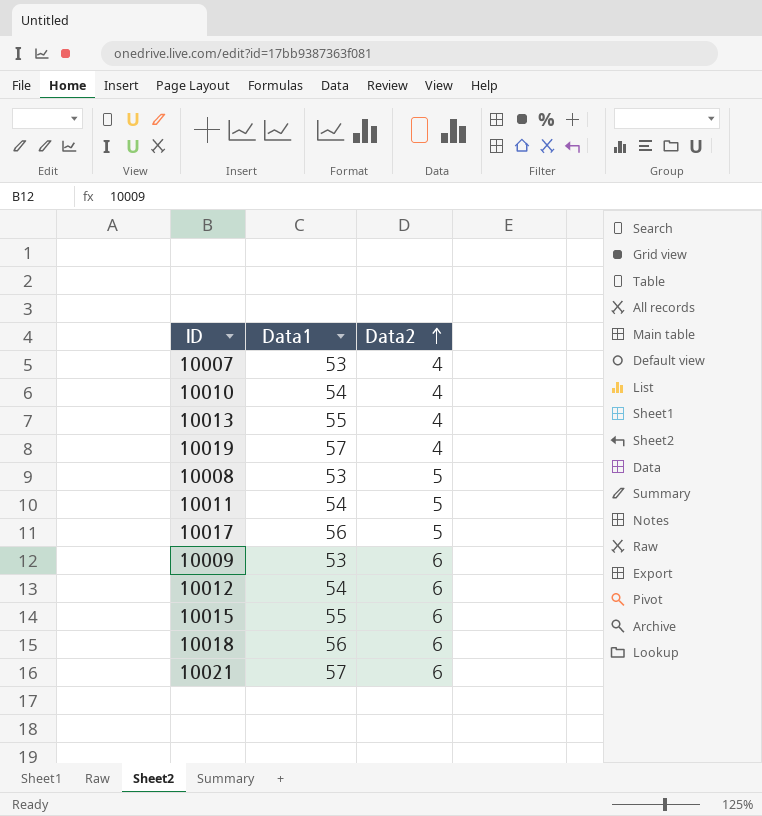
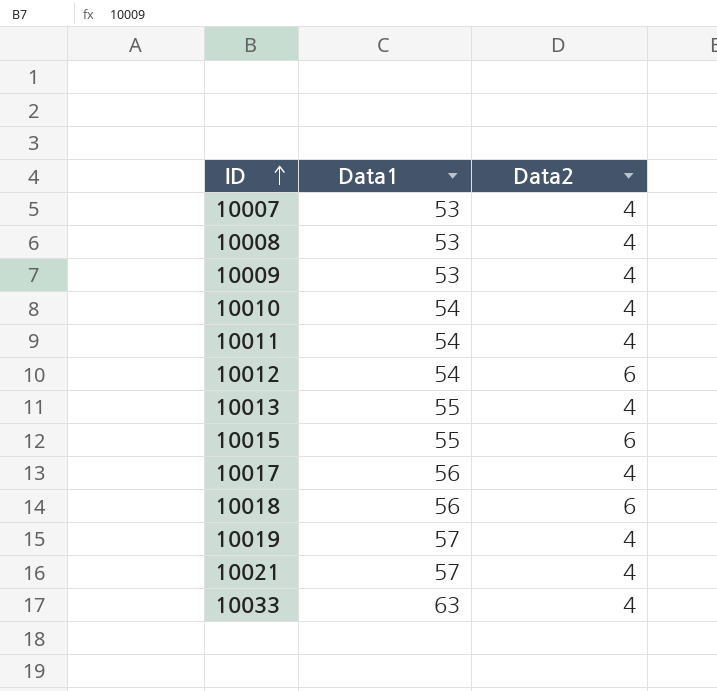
row order: Data2 ascending -> ID ascending
10008 | Data2: 5 -> 4
10009 | Data2: 6 -> 4
10011 | Data2: 5 -> 4
10017 | Data2: 5 -> 4
10021 | Data2: 6 -> 4
row 10033: none -> 63 | 4

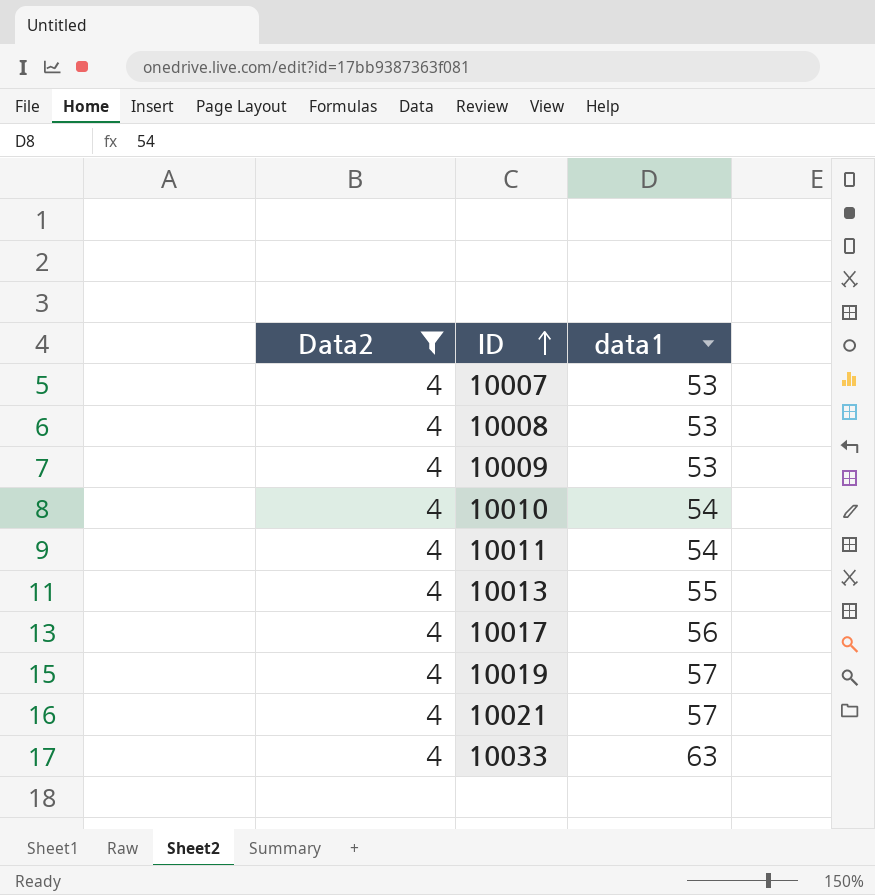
filter: none -> Data2 = 4
column Data2 | position: 3 -> 1
column name: Data1 -> data1

